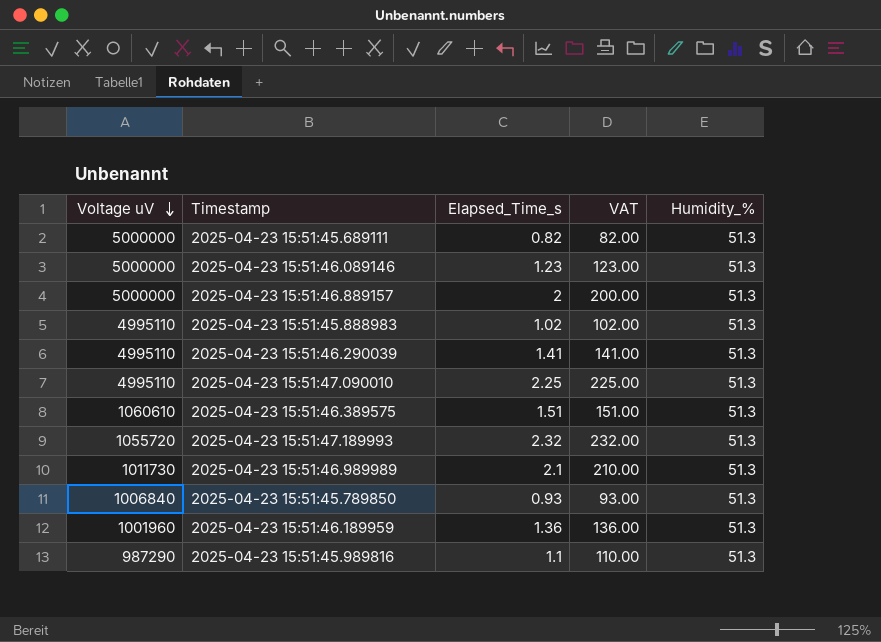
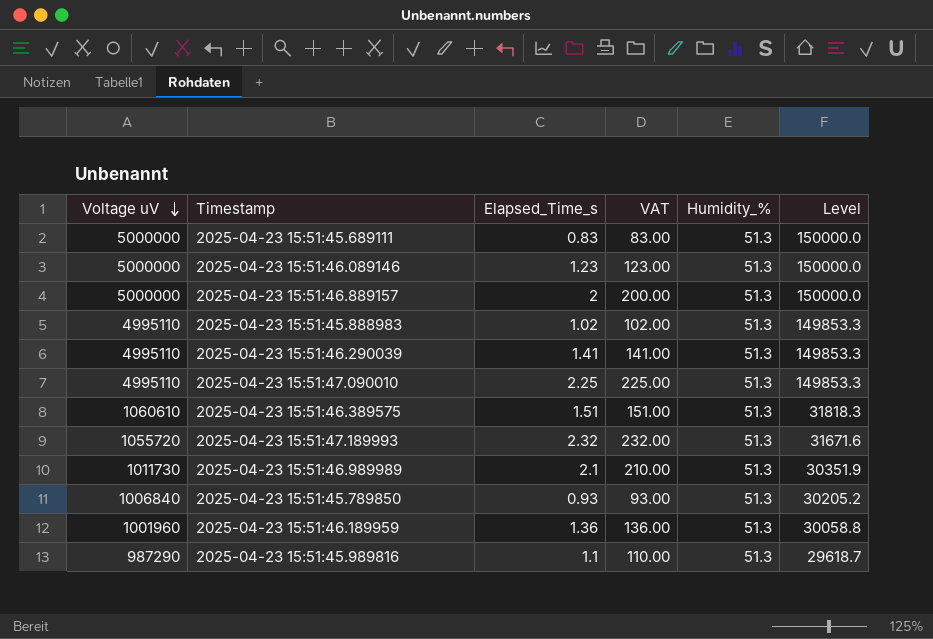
column Level | formula: none -> [Voltage uV] * 0.03
2025-04-23 15:51:45.689111 | Elapsed_Time_s: 0.82 -> 0.83
2025-04-23 15:51:45.689111 | VAT: 82.00 -> 83.00

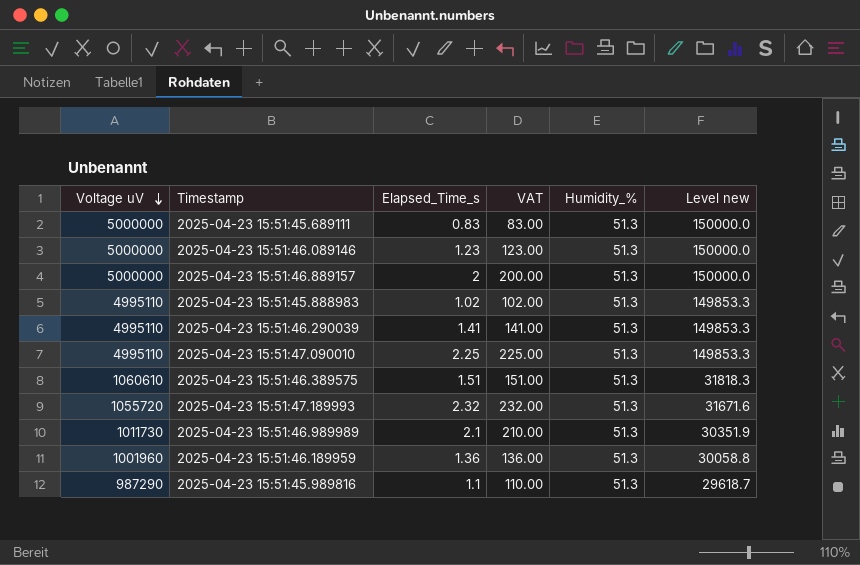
column name: Level -> Level new
row 2025-04-23 15:51:45.789850: 1006840 | 0.93 | 93.00 | 51.3 | 30205.2 -> none

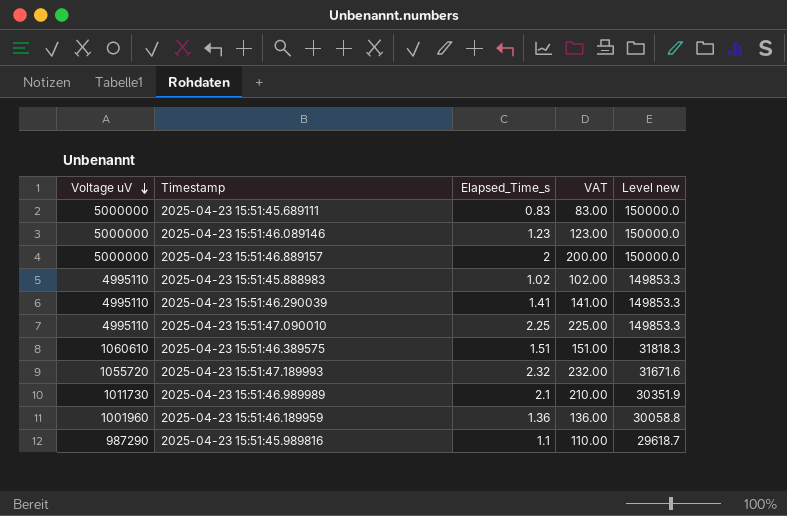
column Humidity_% | position: 5 -> none

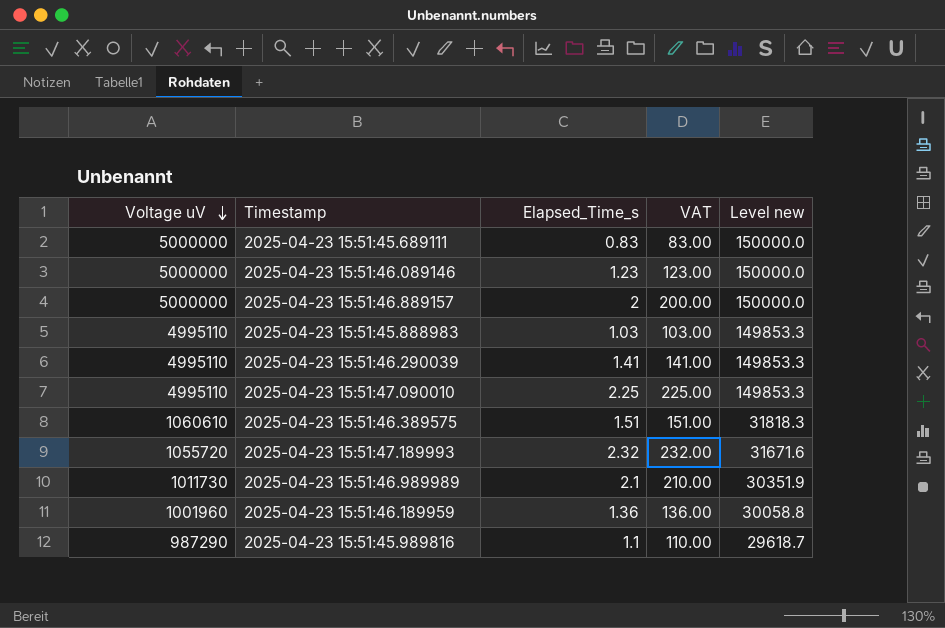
2025-04-23 15:51:45.888983 | Elapsed_Time_s: 1.02 -> 1.03
2025-04-23 15:51:45.888983 | VAT: 102.00 -> 103.00

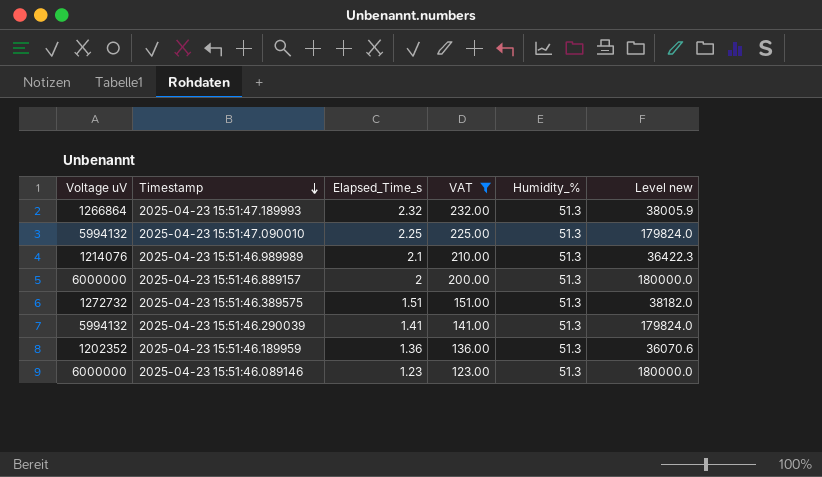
filter: none -> VAT >= 123.00
row order: Voltage uV descending -> Timestamp descending
column Humidity_% | position: none -> 5
2025-04-23 15:51:47.189993 | Voltage uV: 1055720 -> 1266864
2025-04-23 15:51:47.189993 | Level new: 31671.6 -> 38005.9
2025-04-23 15:51:47.090010 | Voltage uV: 4995110 -> 5994132
2025-04-23 15:51:47.090010 | Level new: 149853.3 -> 179824.0
2025-04-23 15:51:46.989989 | Voltage uV: 1011730 -> 1214076
2025-04-23 15:51:46.989989 | Level new: 30351.9 -> 36422.3
2025-04-23 15:51:46.889157 | Voltage uV: 5000000 -> 6000000
2025-04-23 15:51:46.889157 | Level new: 150000.0 -> 180000.0
2025-04-23 15:51:46.389575 | Voltage uV: 1060610 -> 1272732
2025-04-23 15:51:46.389575 | Level new: 31818.3 -> 38182.0
2025-04-23 15:51:46.290039 | Voltage uV: 4995110 -> 5994132
2025-04-23 15:51:46.290039 | Level new: 149853.3 -> 179824.0
2025-04-23 15:51:46.189959 | Voltage uV: 1001960 -> 1202352
2025-04-23 15:51:46.189959 | Level new: 30058.8 -> 36070.6
2025-04-23 15:51:46.089146 | Voltage uV: 5000000 -> 6000000
2025-04-23 15:51:46.089146 | Level new: 150000.0 -> 180000.0

